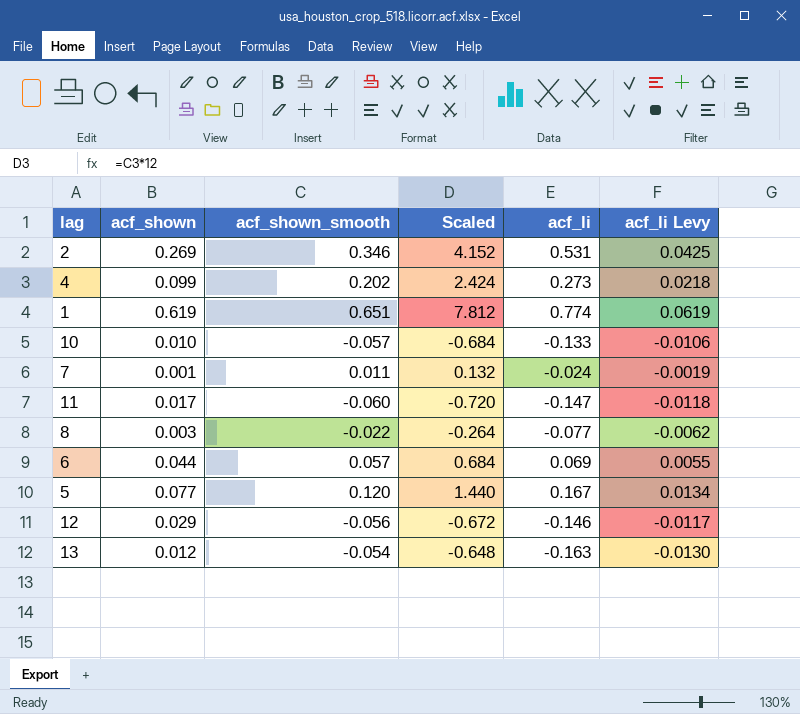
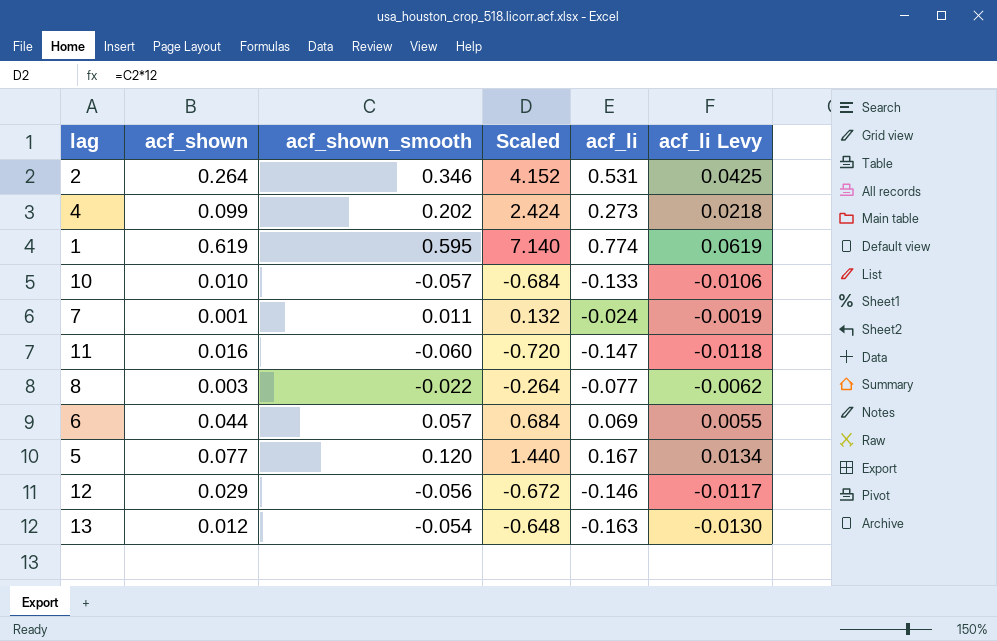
2 | acf_shown: 0.269 -> 0.264
1 | acf_shown_smooth: 0.651 -> 0.595
1 | Scaled: 7.812 -> 7.140
11 | acf_shown: 0.017 -> 0.016

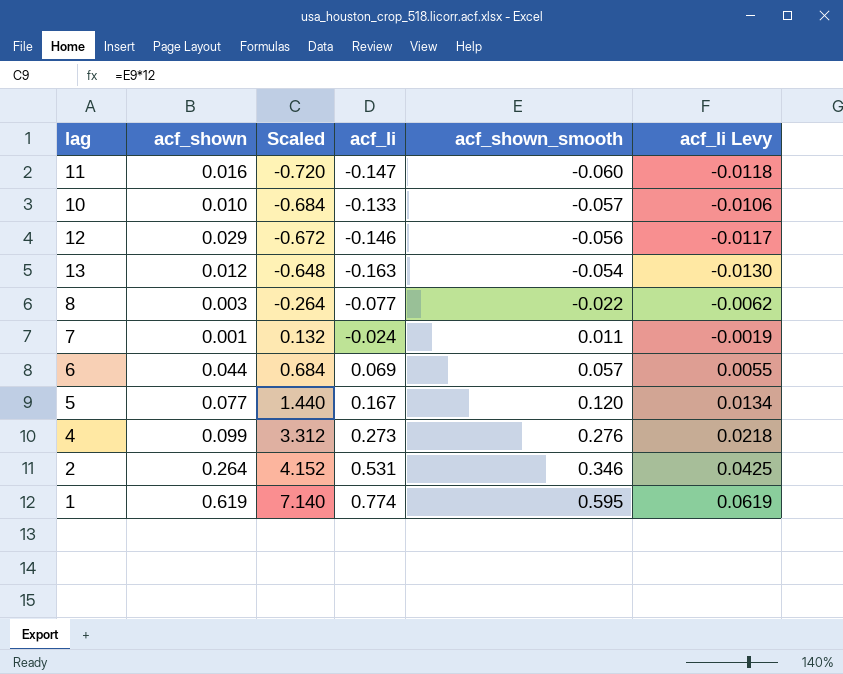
row order: none -> Scaled ascending
column acf_shown_smooth | position: 3 -> 5
4 | Scaled: 2.424 -> 3.312
4 | acf_shown_smooth: 0.202 -> 0.276

